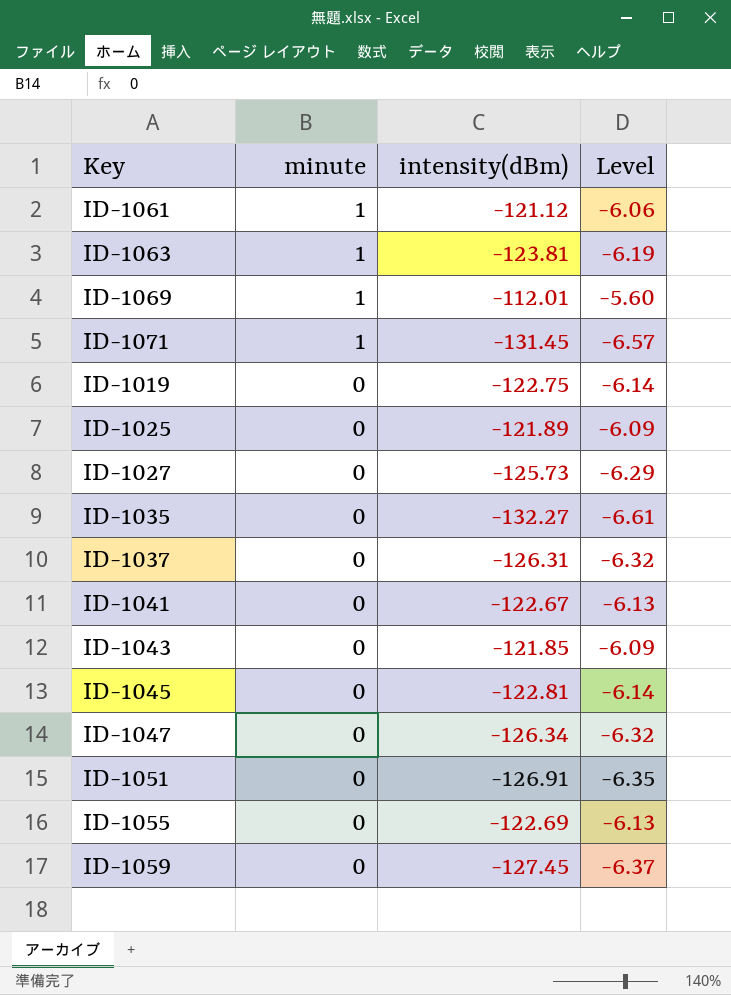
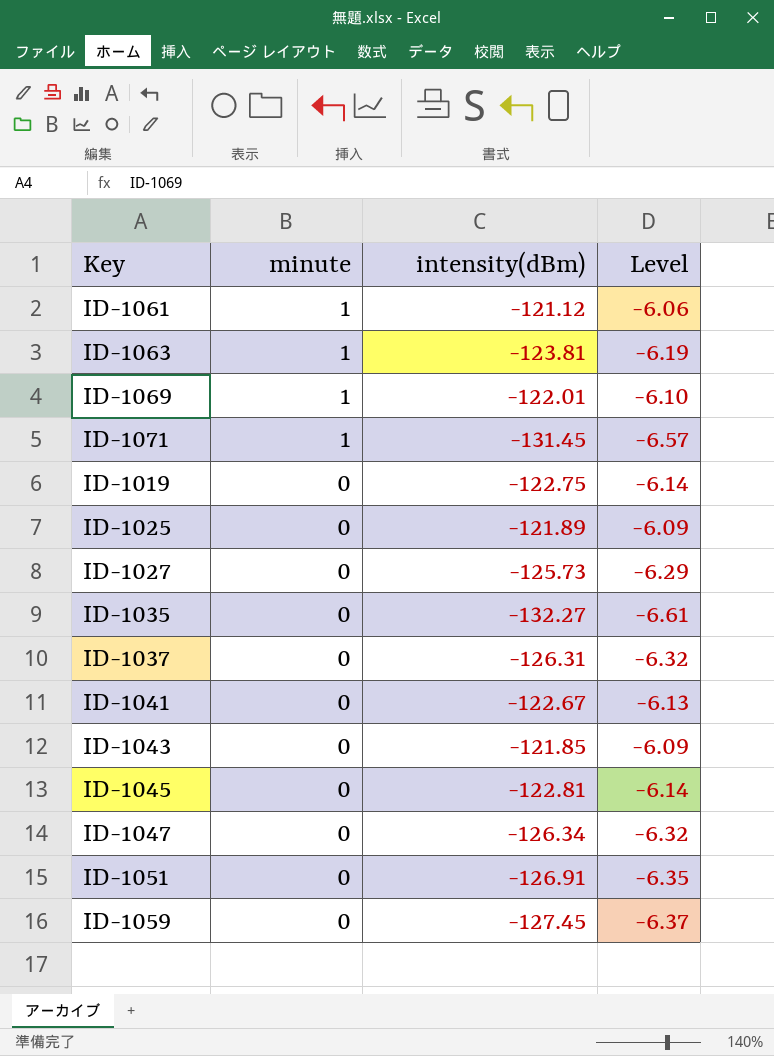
row ID-1055: 0 | -122.69 | -6.13 -> none
ID-1069 | intensity(dBm): -112.01 -> -122.01
ID-1069 | Level: -5.60 -> -6.10

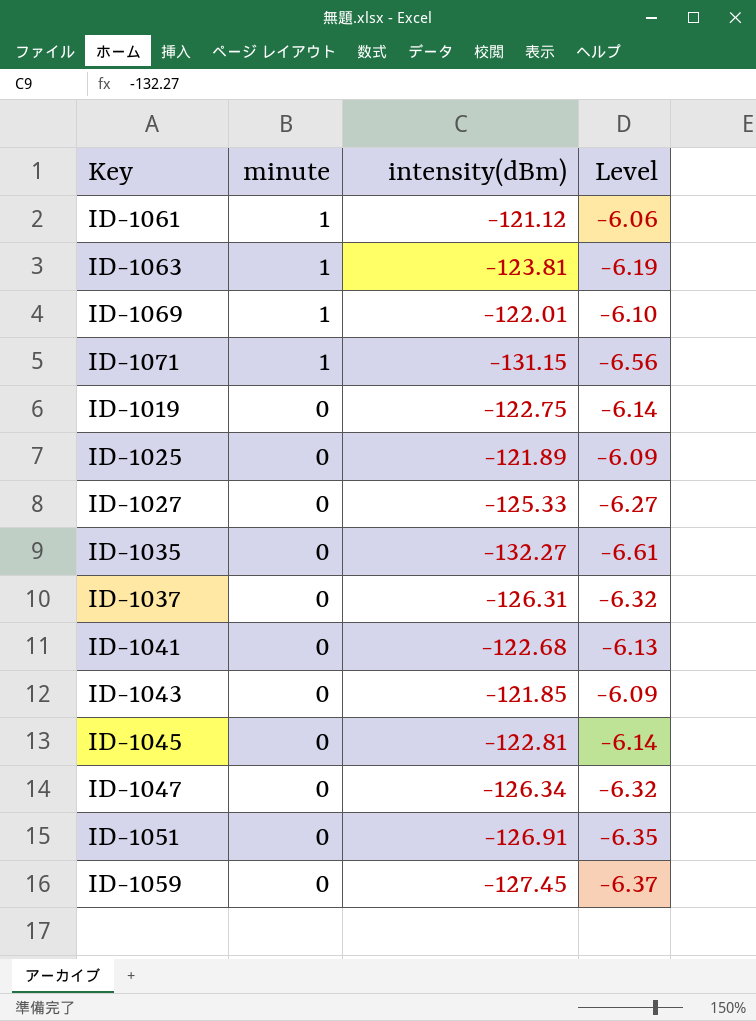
ID-1071 | intensity(dBm): -131.45 -> -131.15
ID-1071 | Level: -6.57 -> -6.56
ID-1027 | intensity(dBm): -125.73 -> -125.33
ID-1027 | Level: -6.29 -> -6.27
ID-1041 | intensity(dBm): -122.67 -> -122.68

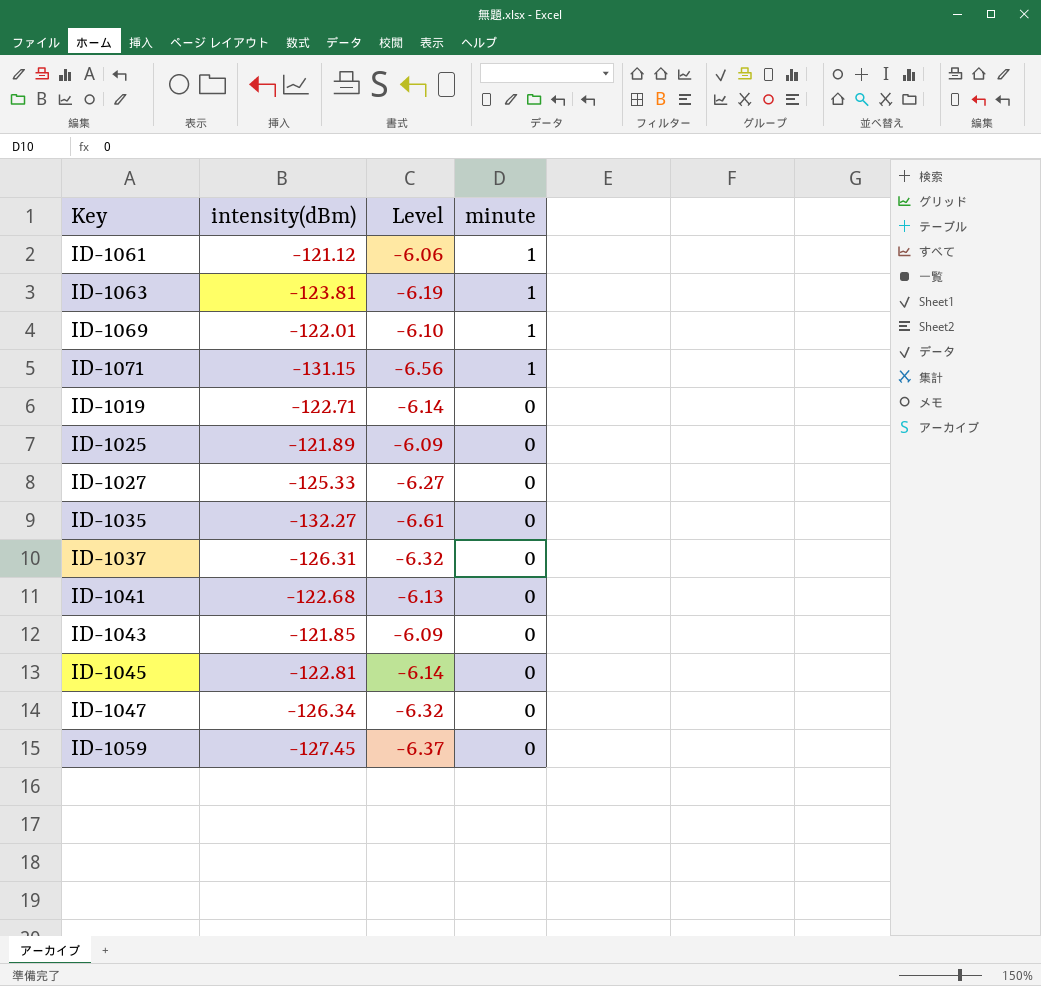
column minute | position: 2 -> 4
row ID-1051: 0 | -126.91 | -6.35 -> none
ID-1019 | intensity(dBm): -122.75 -> -122.71

